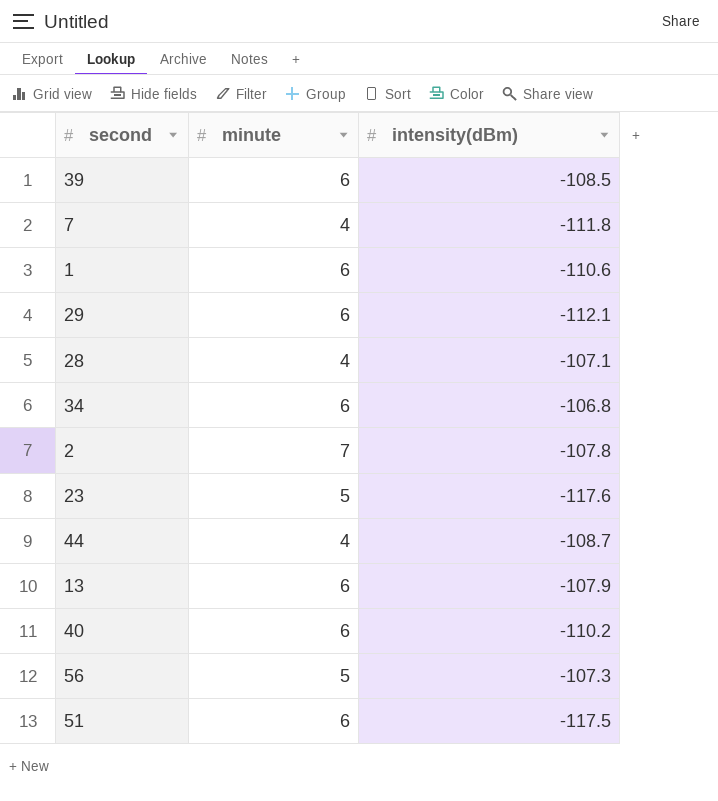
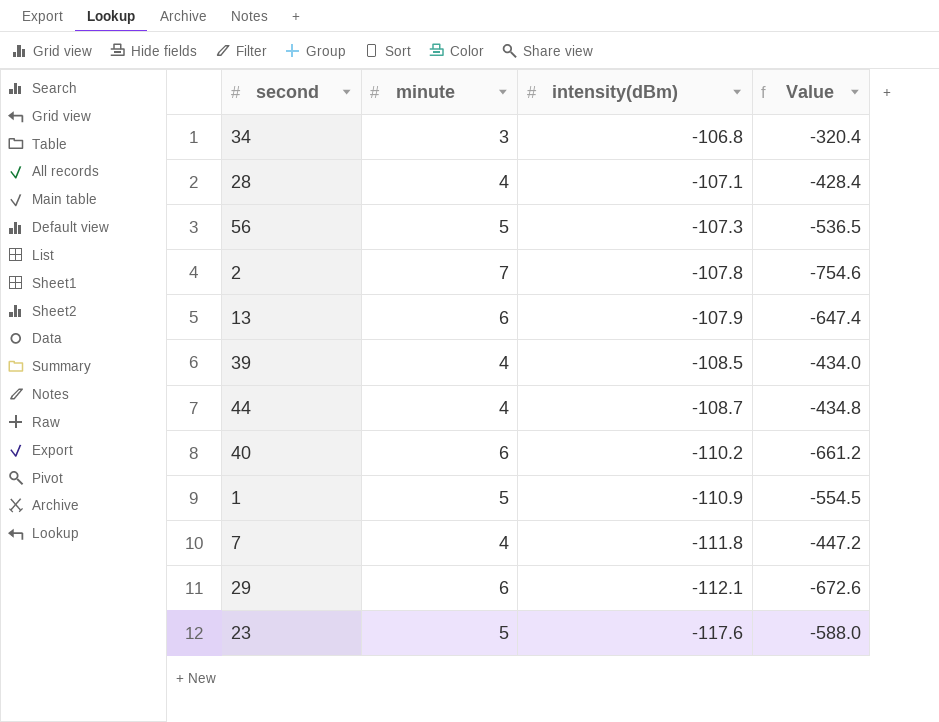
row order: none -> intensity(dBm) descending
column Value | formula: none -> [minute] * [intensity(dBm)]
row 51: 6 | -117.5 -> none
34 | minute: 6 -> 3
39 | minute: 6 -> 4
1 | minute: 6 -> 5
1 | intensity(dBm): -110.6 -> -110.9

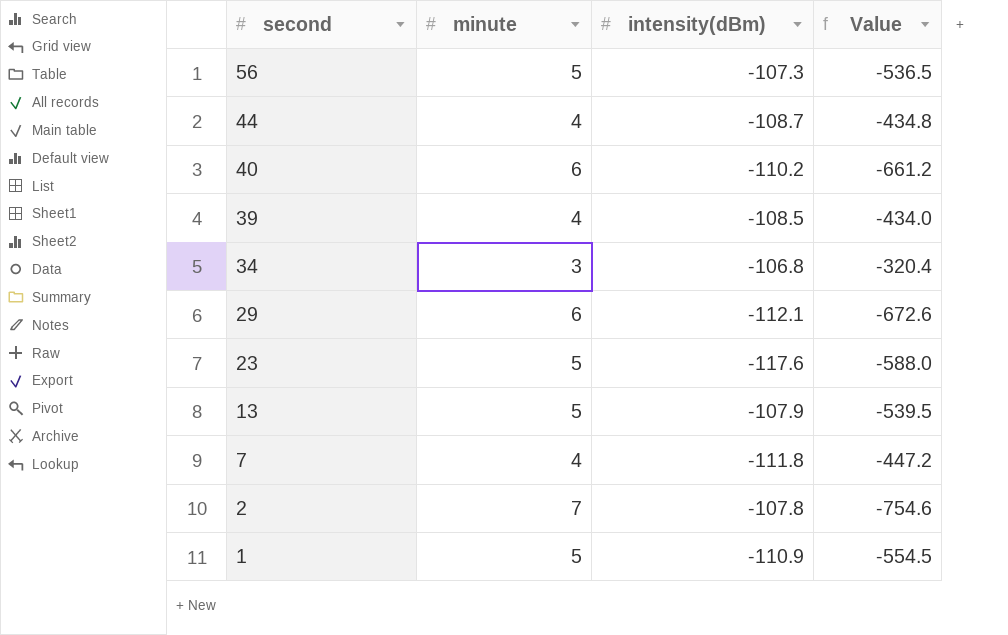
row order: intensity(dBm) descending -> second descending
row 28: 4 | -107.1 | -428.4 -> none
13 | minute: 6 -> 5
13 | Value: -647.4 -> -539.5

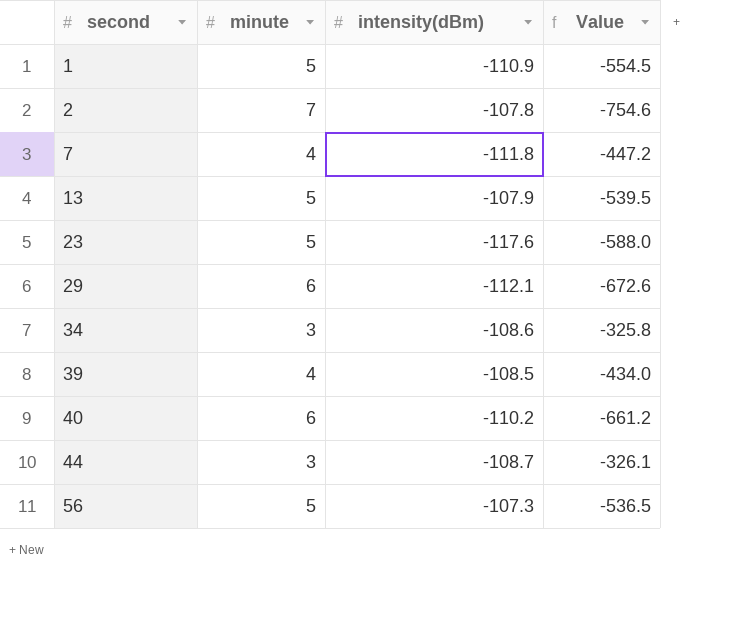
row order: second descending -> second ascending
34 | intensity(dBm): -106.8 -> -108.6
34 | Value: -320.4 -> -325.8
44 | minute: 4 -> 3
44 | Value: -434.8 -> -326.1

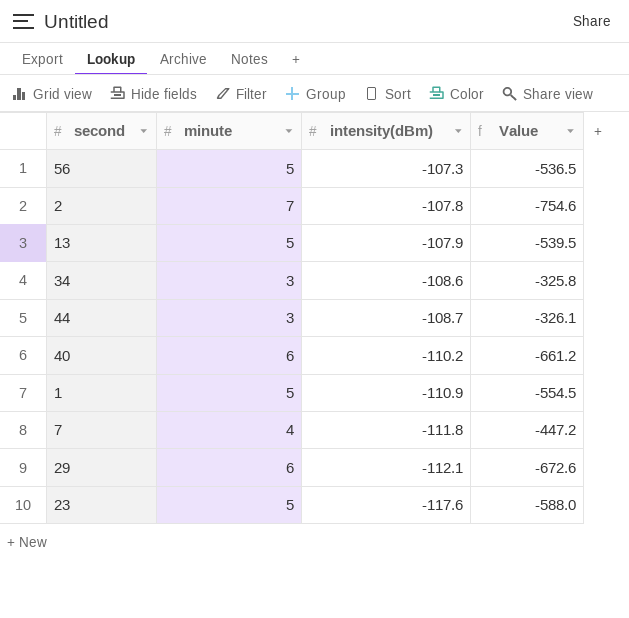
row order: second ascending -> intensity(dBm) descending
row 39: 4 | -108.5 | -434.0 -> none

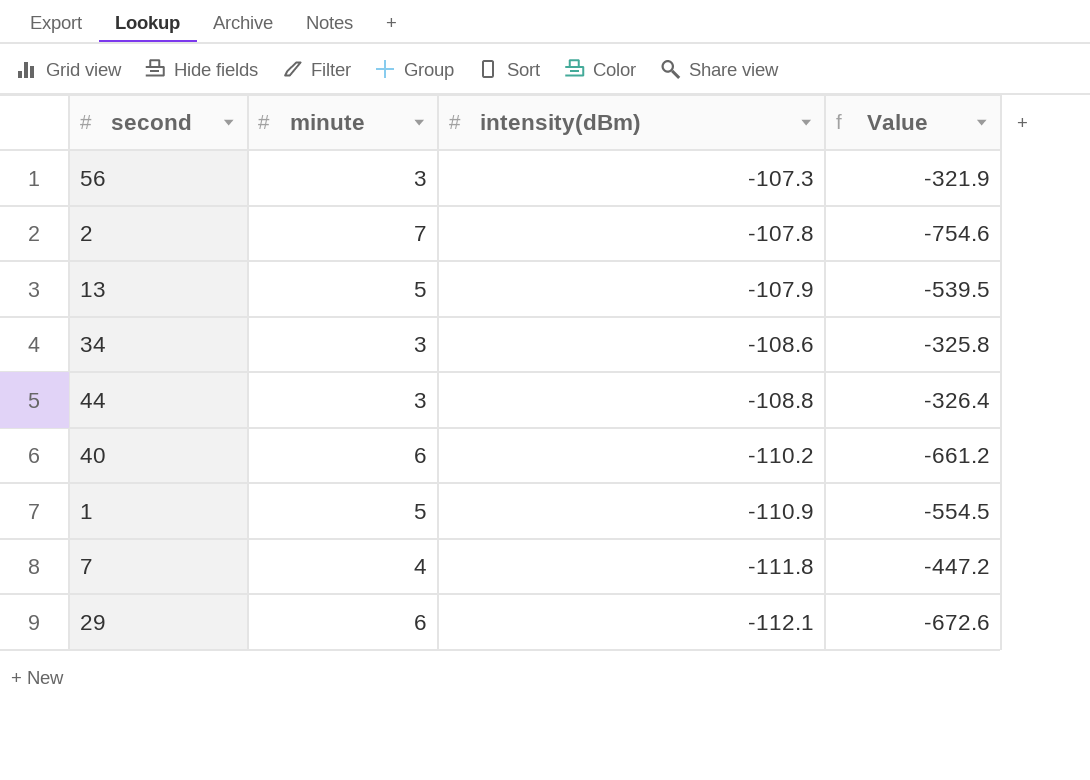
row 23: 5 | -117.6 | -588.0 -> none
56 | minute: 5 -> 3
56 | Value: -536.5 -> -321.9
44 | intensity(dBm): -108.7 -> -108.8
44 | Value: -326.1 -> -326.4

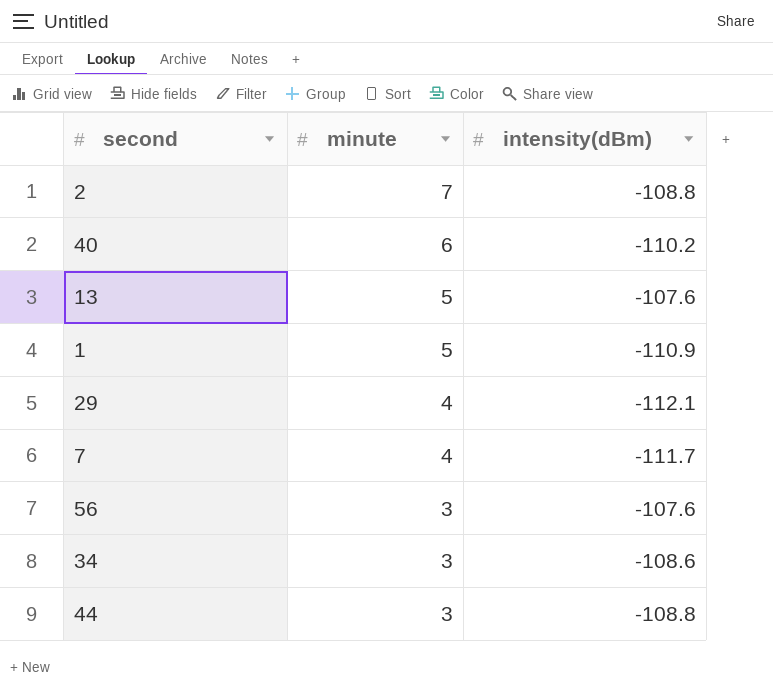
row order: intensity(dBm) descending -> minute descending
column Value | formula: [minute] * [intensity(dBm)] -> none
2 | intensity(dBm): -107.8 -> -108.8
13 | intensity(dBm): -107.9 -> -107.6
29 | minute: 6 -> 4
7 | intensity(dBm): -111.8 -> -111.7
56 | intensity(dBm): -107.3 -> -107.6

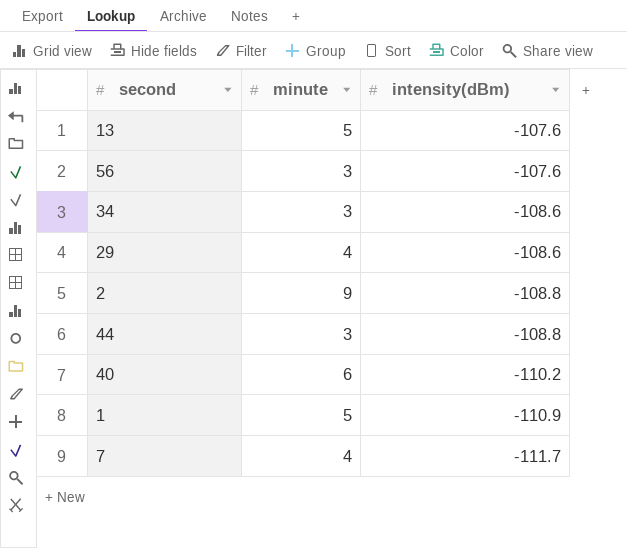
row order: minute descending -> intensity(dBm) descending
29 | intensity(dBm): -112.1 -> -108.6
2 | minute: 7 -> 9

